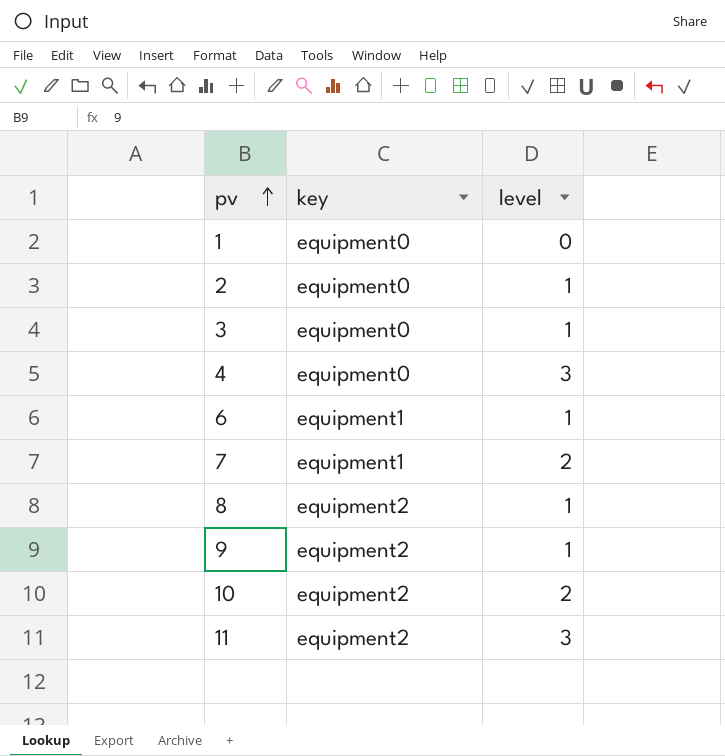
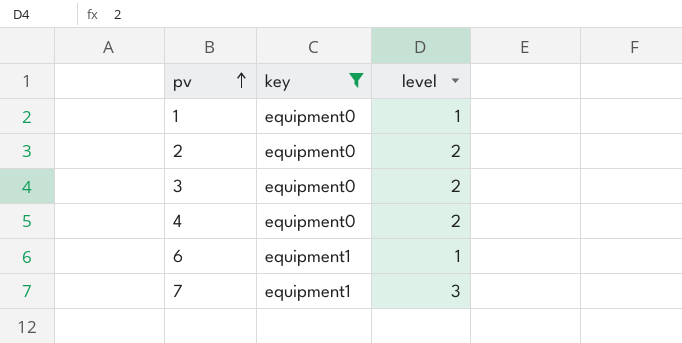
filter: none -> key != equipment2
1 | level: 0 -> 1
2 | level: 1 -> 2
3 | level: 1 -> 2
4 | level: 3 -> 2
7 | level: 2 -> 3

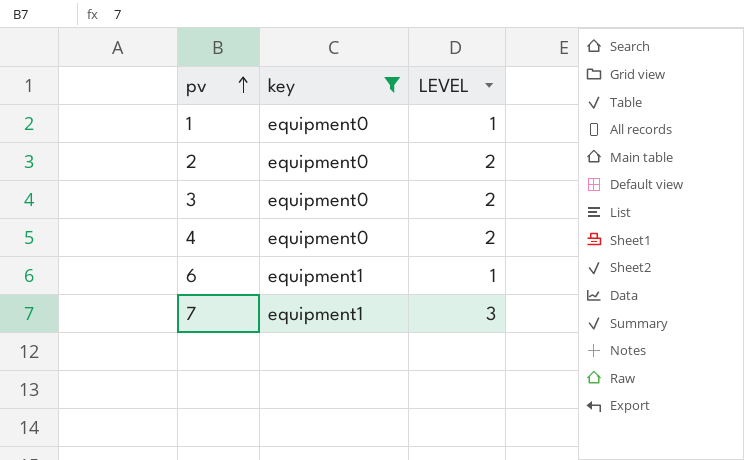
column name: level -> LEVEL

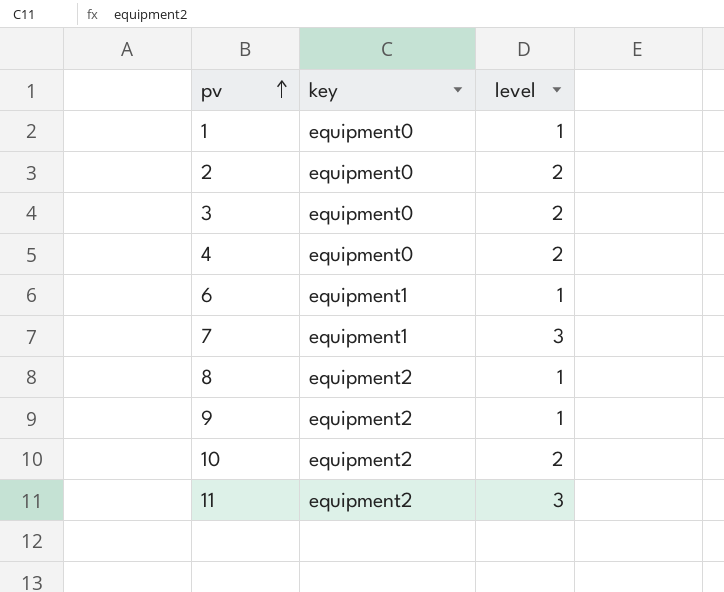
filter: key != equipment2 -> none
column name: LEVEL -> level

